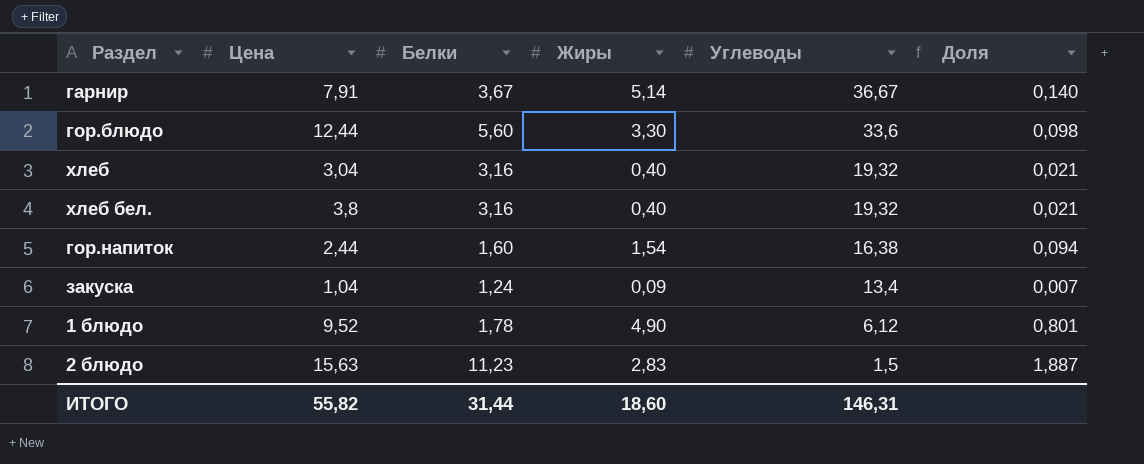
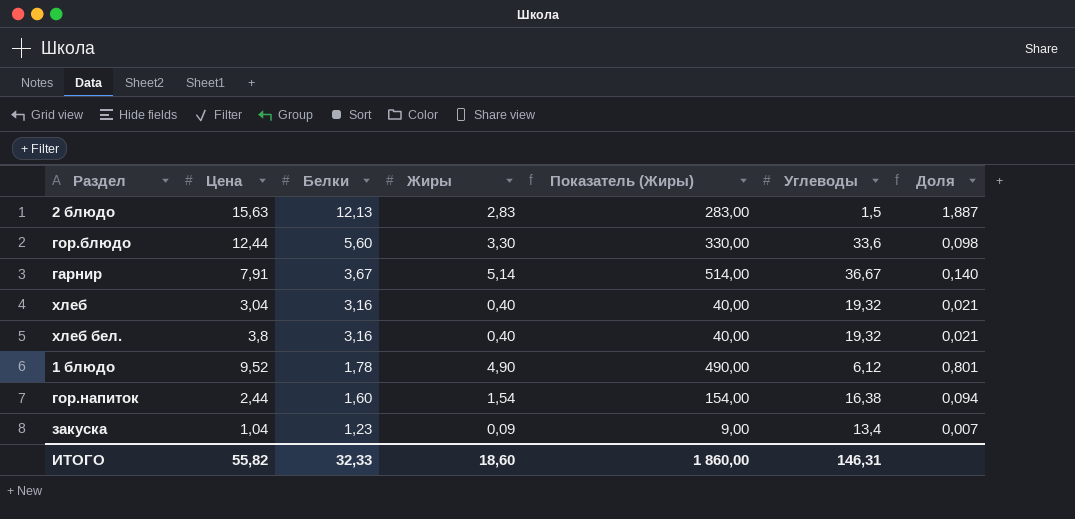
row order: Углеводы descending -> Белки descending
column Показатель (Жиры) | formula: none -> [Жиры] * 100
2 блюдо | Белки: 11,23 -> 12,13
закуска | Белки: 1,24 -> 1,23
ИТОГО | Белки: 31,44 -> 32,33

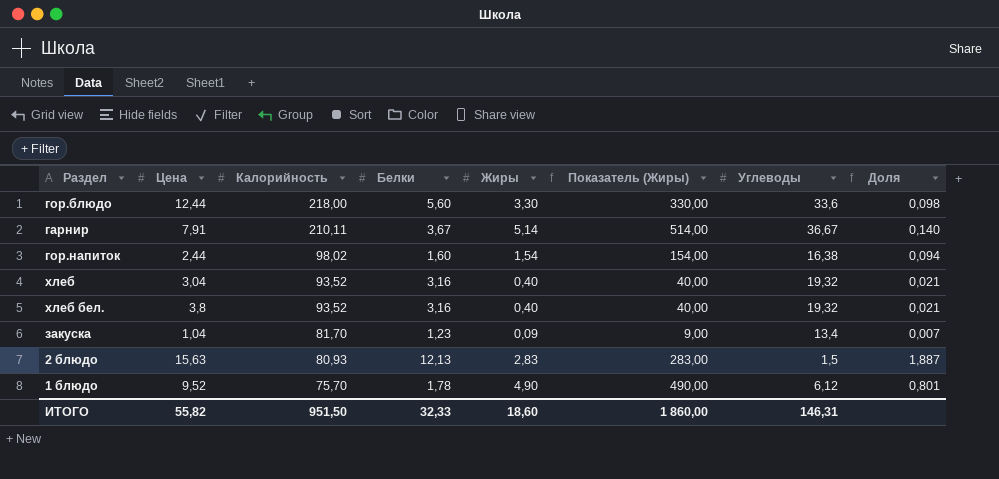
row order: Белки descending -> Калорийность descending
column Калорийность | position: none -> 3

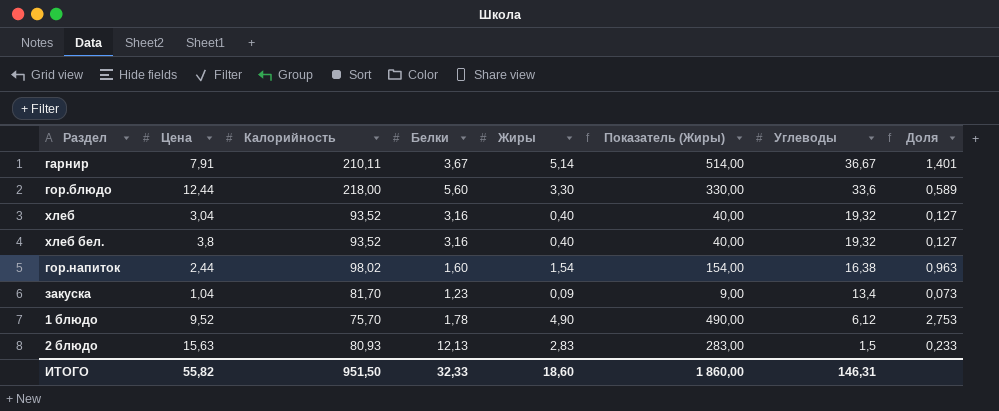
row order: Калорийность descending -> Углеводы descending
column Доля | formula: [Жиры] / [Углеводы] -> [Жиры] / [Белки]

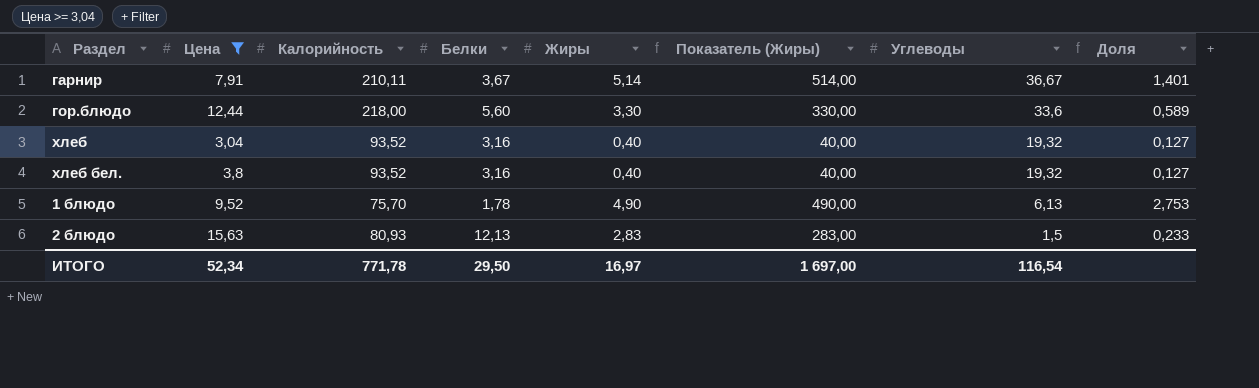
filter: none -> Цена >= 3,04
1 блюдо | Углеводы: 6,12 -> 6,13
ИТОГО | Цена: 55,82 -> 52,34
ИТОГО | Калорийность: 951,50 -> 771,78
ИТОГО | Белки: 32,33 -> 29,50
ИТОГО | Жиры: 18,60 -> 16,97
ИТОГО | Показатель (Жиры): 1 860,00 -> 1 697,00
ИТОГО | Углеводы: 146,31 -> 116,54

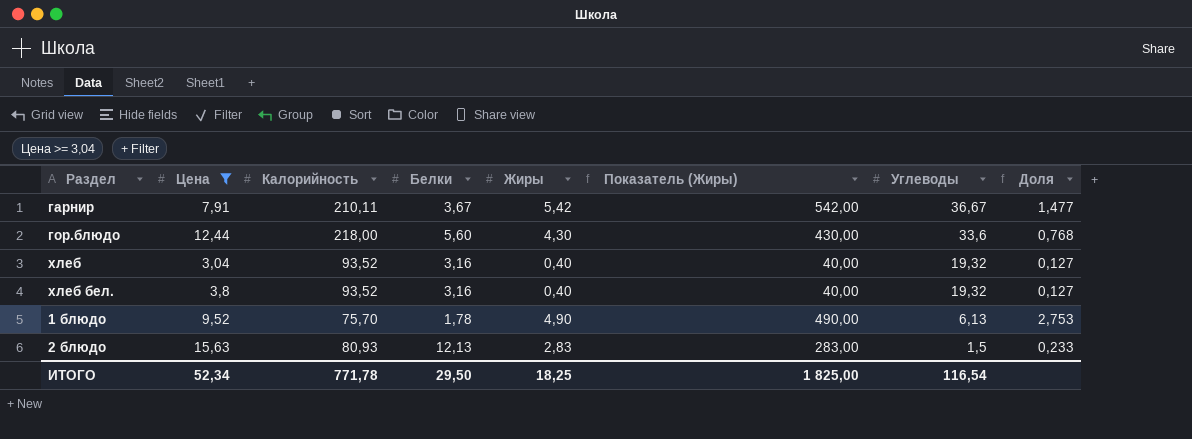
гарнир | Жиры: 5,14 -> 5,42
гарнир | Показатель (Жиры): 514,00 -> 542,00
гарнир | Доля: 1,401 -> 1,477
гор.блюдо | Жиры: 3,30 -> 4,30
гор.блюдо | Показатель (Жиры): 330,00 -> 430,00
гор.блюдо | Доля: 0,589 -> 0,768
ИТОГО | Жиры: 16,97 -> 18,25
ИТОГО | Показатель (Жиры): 1 697,00 -> 1 825,00

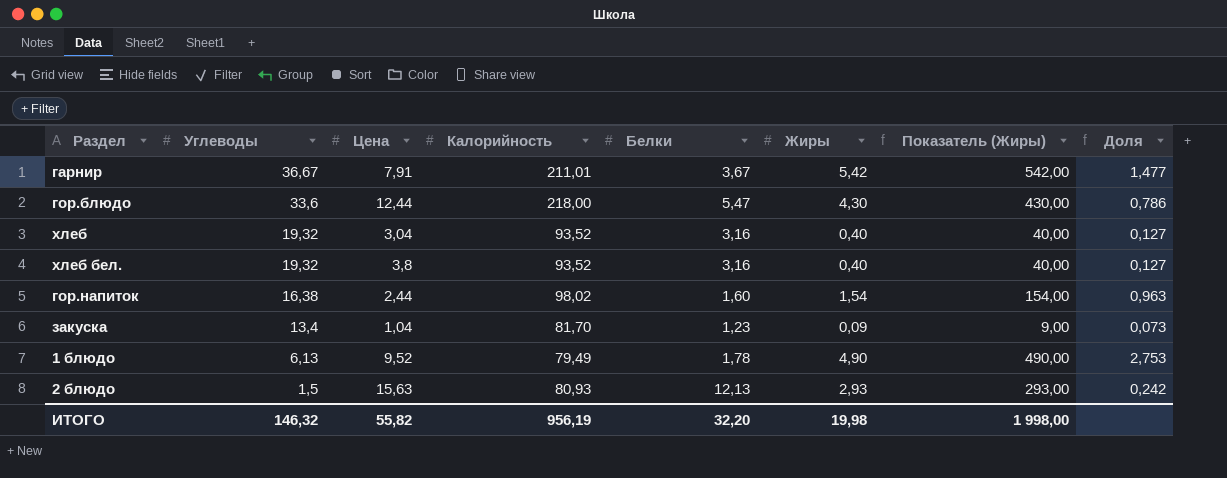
filter: Цена >= 3,04 -> none
column Углеводы | position: 7 -> 2
гарнир | Калорийность: 210,11 -> 211,01
гор.блюдо | Белки: 5,60 -> 5,47
гор.блюдо | Доля: 0,768 -> 0,786
1 блюдо | Калорийность: 75,70 -> 79,49
2 блюдо | Жиры: 2,83 -> 2,93
2 блюдо | Показатель (Жиры): 283,00 -> 293,00
2 блюдо | Доля: 0,233 -> 0,242
ИТОГО | Углеводы: 116,54 -> 146,32
ИТОГО | Цена: 52,34 -> 55,82
ИТОГО | Калорийность: 771,78 -> 956,19
ИТОГО | Белки: 29,50 -> 32,20
ИТОГО | Жиры: 18,25 -> 19,98
ИТОГО | Показатель (Жиры): 1 825,00 -> 1 998,00

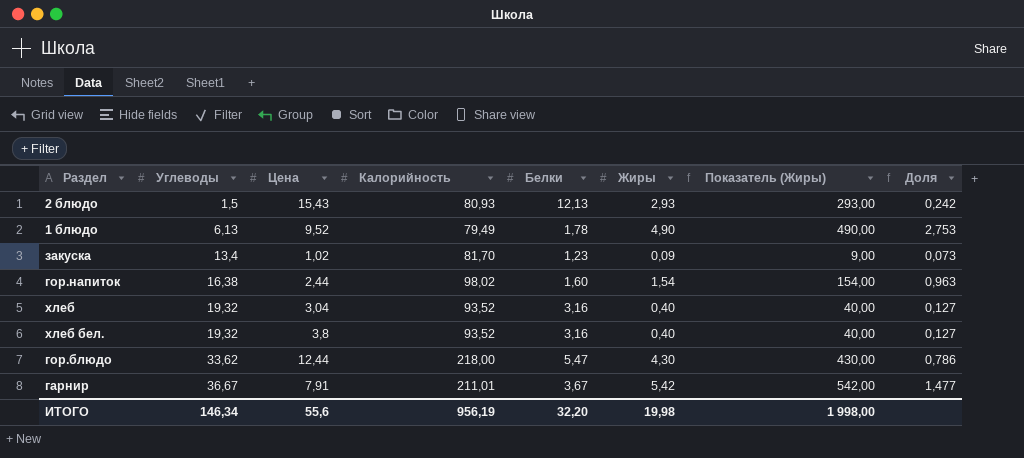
row order: Углеводы descending -> Углеводы ascending
2 блюдо | Цена: 15,63 -> 15,43
закуска | Цена: 1,04 -> 1,02
гор.блюдо | Углеводы: 33,6 -> 33,62
ИТОГО | Углеводы: 146,32 -> 146,34
ИТОГО | Цена: 55,82 -> 55,6

